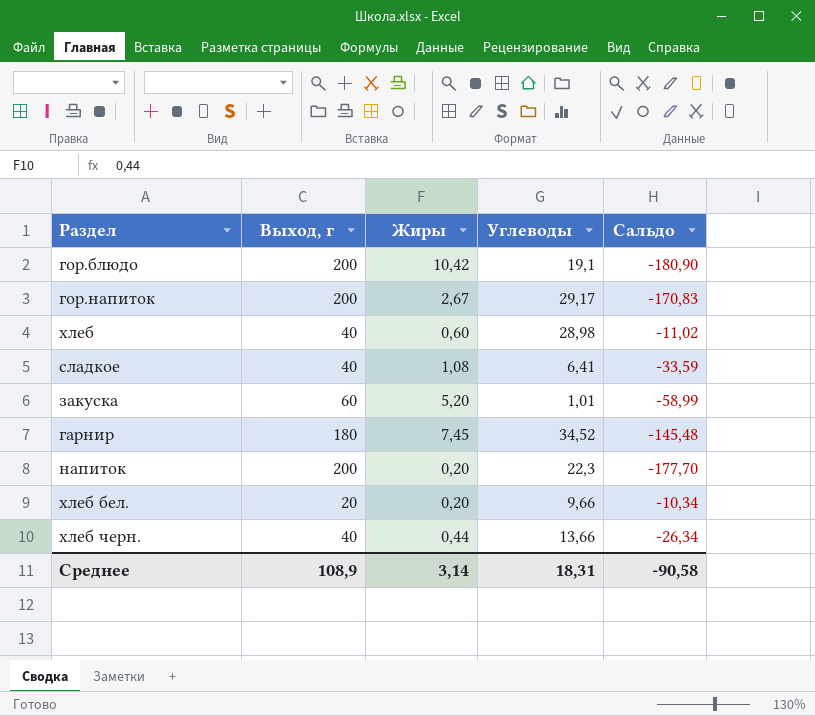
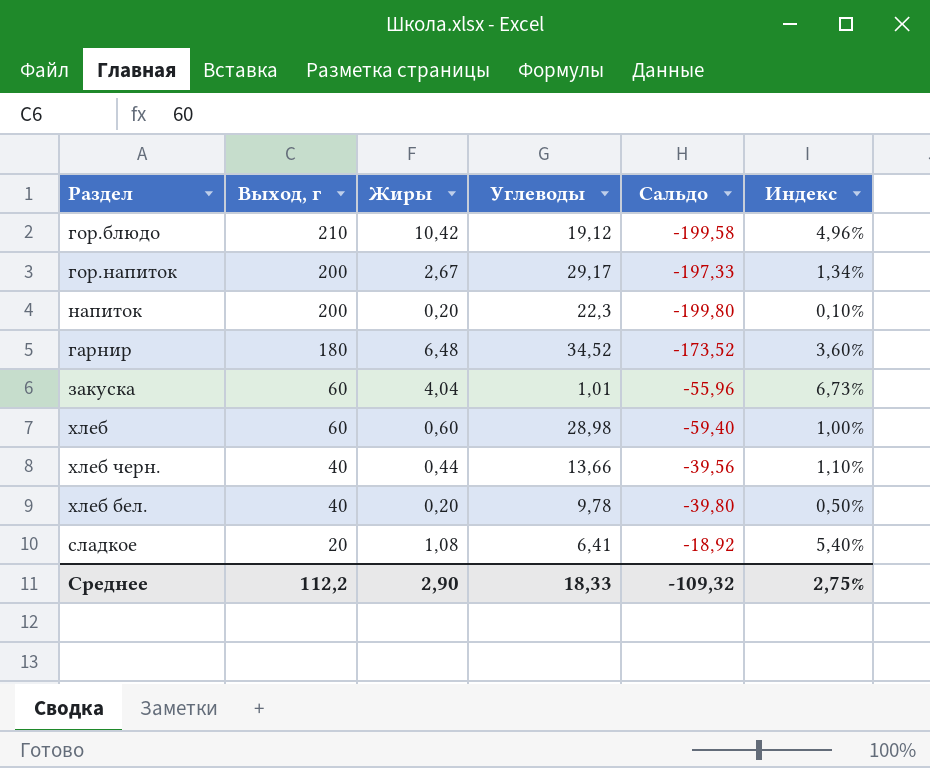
row order: none -> Выход, г descending
column Сальдо | formula: [Углеводы] - [Выход, г] -> [Жиры] - [Выход, г]
column Индекс | formula: none -> [Жиры] / [Выход, г]
гор.блюдо | Выход, г: 200 -> 210
гор.блюдо | Углеводы: 19,1 -> 19,12
гарнир | Жиры: 7,45 -> 6,48
закуска | Жиры: 5,20 -> 4,04
хлеб | Выход, г: 40 -> 60
хлеб бел. | Выход, г: 20 -> 40
хлеб бел. | Углеводы: 9,66 -> 9,78
сладкое | Выход, г: 40 -> 20
Среднее | Выход, г: 108,9 -> 112,2
Среднее | Жиры: 3,14 -> 2,90
Среднее | Углеводы: 18,31 -> 18,33
Среднее | Сальдо: -90,58 -> -109,32

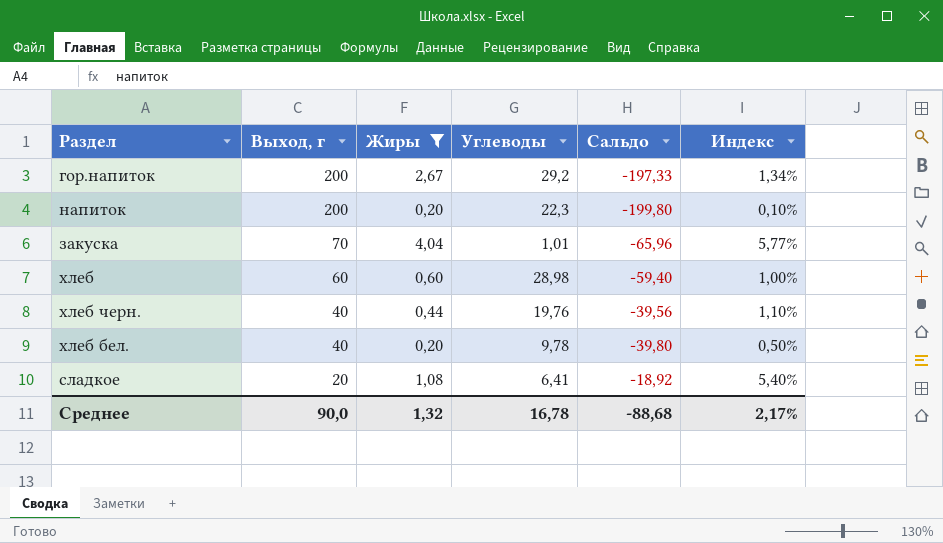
filter: none -> Жиры <= 4,04
гор.напиток | Углеводы: 29,17 -> 29,2
закуска | Выход, г: 60 -> 70
закуска | Сальдо: -55,96 -> -65,96
закуска | Индекс: 6,73% -> 5,77%
хлеб черн. | Углеводы: 13,66 -> 19,76
Среднее | Выход, г: 112,2 -> 90,0
Среднее | Жиры: 2,90 -> 1,32
Среднее | Углеводы: 18,33 -> 16,78
Среднее | Сальдо: -109,32 -> -88,68
Среднее | Индекс: 2,75% -> 2,17%

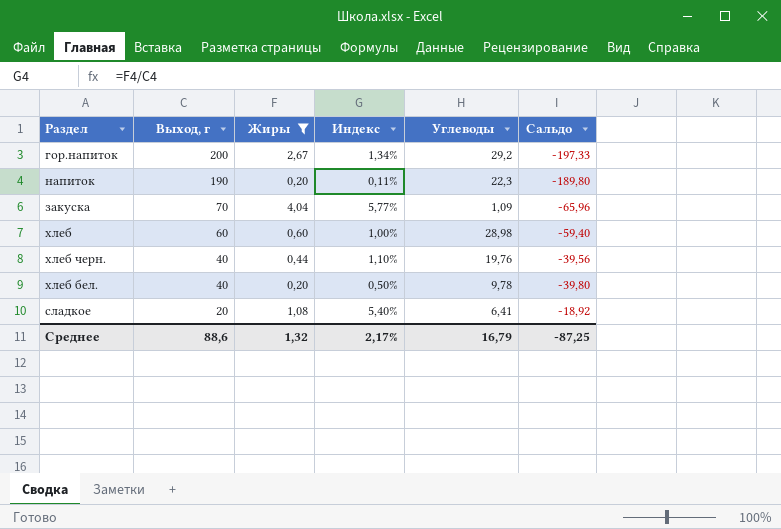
column Индекс | position: 6 -> 4
напиток | Выход, г: 200 -> 190
напиток | Индекс: 0,10% -> 0,11%
напиток | Сальдо: -199,80 -> -189,80
закуска | Углеводы: 1,01 -> 1,09
Среднее | Выход, г: 90,0 -> 88,6
Среднее | Углеводы: 16,78 -> 16,79
Среднее | Сальдо: -88,68 -> -87,25

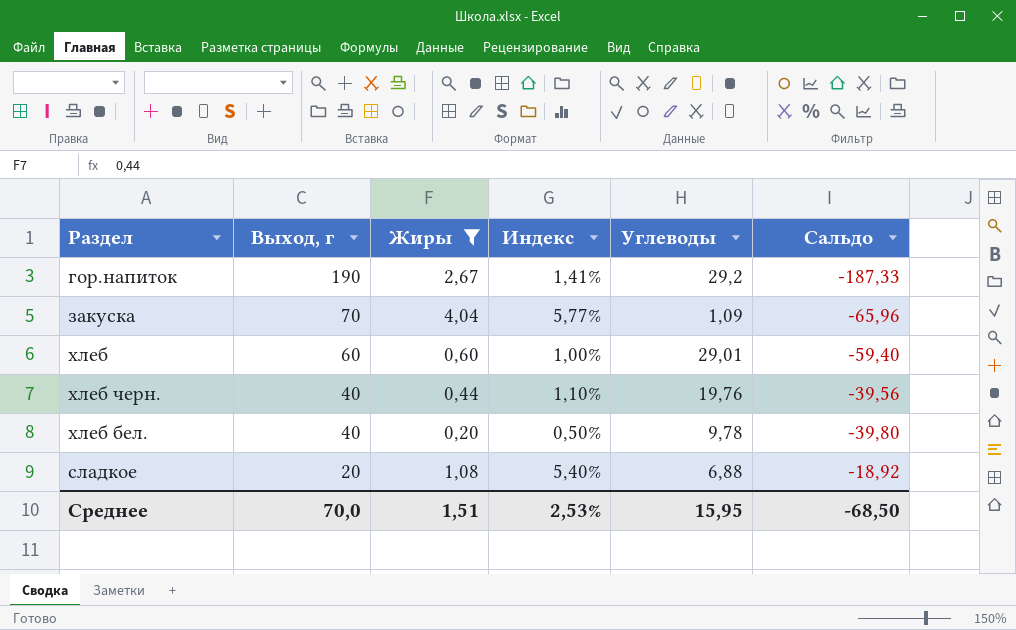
row напиток: 190 | 0,20 | 0,11% | 22,3 | -189,80 -> none
гор.напиток | Выход, г: 200 -> 190
гор.напиток | Индекс: 1,34% -> 1,41%
гор.напиток | Сальдо: -197,33 -> -187,33
хлеб | Углеводы: 28,98 -> 29,01
сладкое | Углеводы: 6,41 -> 6,88
Среднее | Выход, г: 88,6 -> 70,0
Среднее | Жиры: 1,32 -> 1,51
Среднее | Индекс: 2,17% -> 2,53%
Среднее | Углеводы: 16,79 -> 15,95
Среднее | Сальдо: -87,25 -> -68,50

